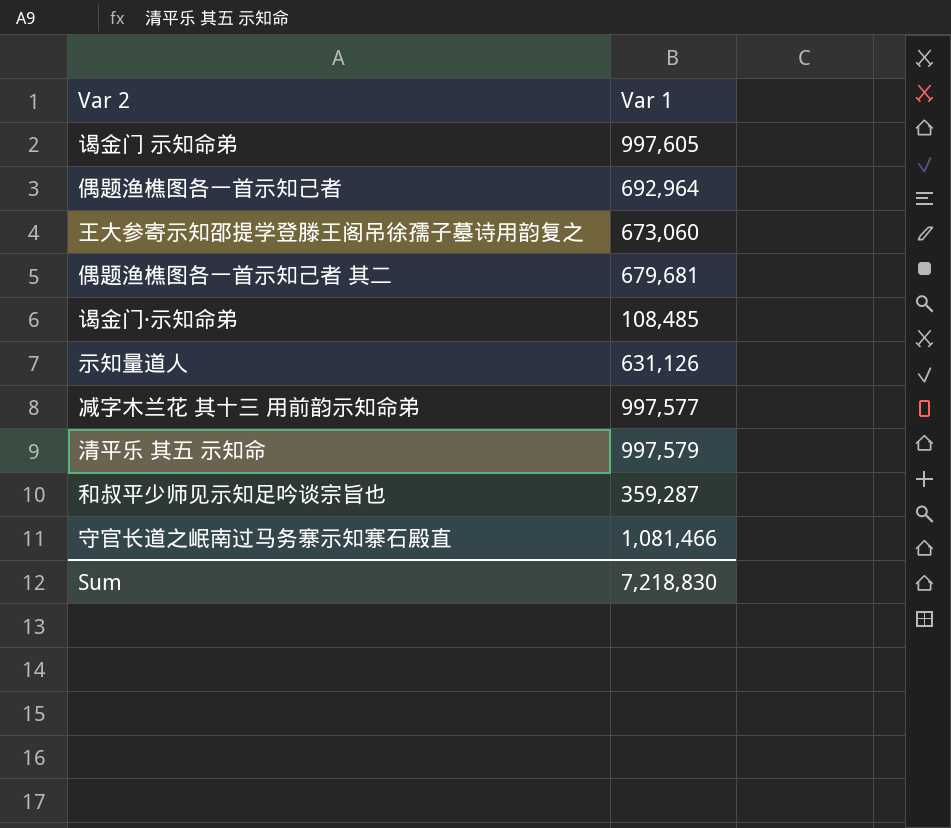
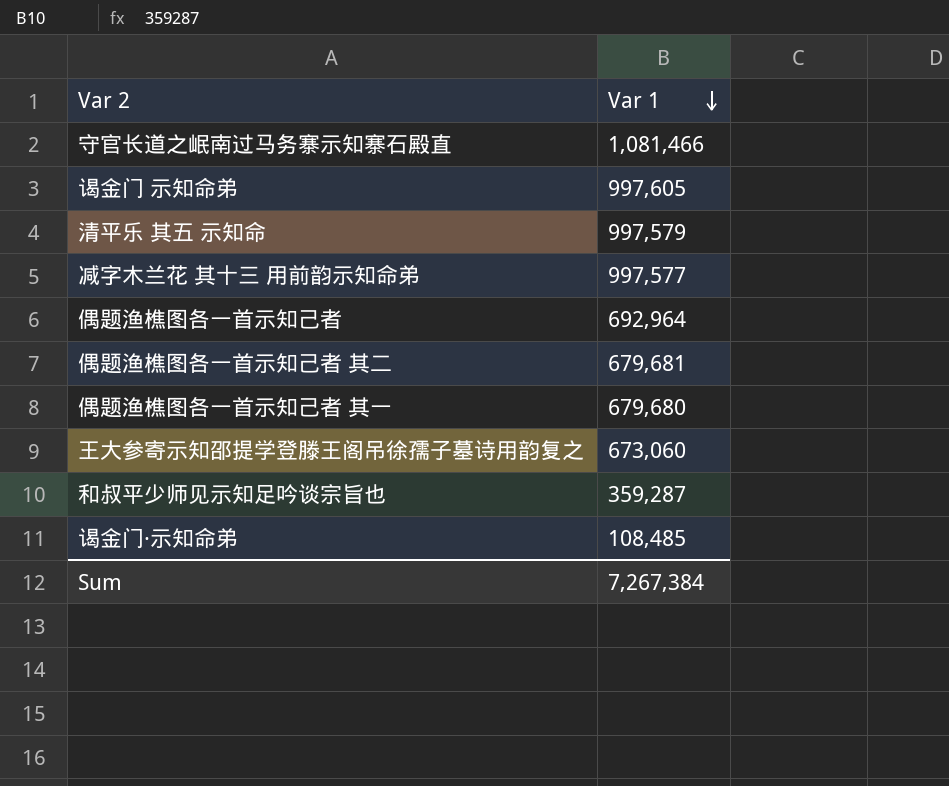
row order: none -> Var 1 descending
row 示知量道人: 631,126 -> none
row 偶题渔樵图各一首示知己者 其一: none -> 679,680
Sum | Var 1: 7,218,830 -> 7,267,384

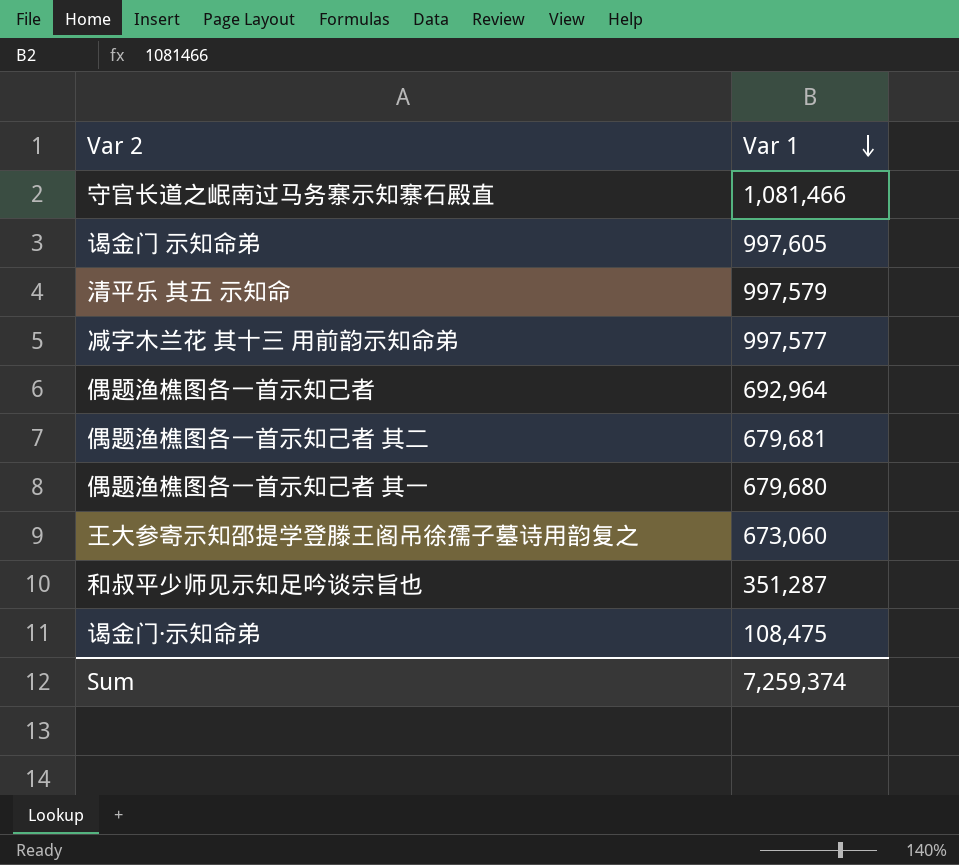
和叔平少师见示知足吟谈宗旨也 | Var 1: 359,287 -> 351,287
谒金门·示知命弟 | Var 1: 108,485 -> 108,475
Sum | Var 1: 7,267,384 -> 7,259,374

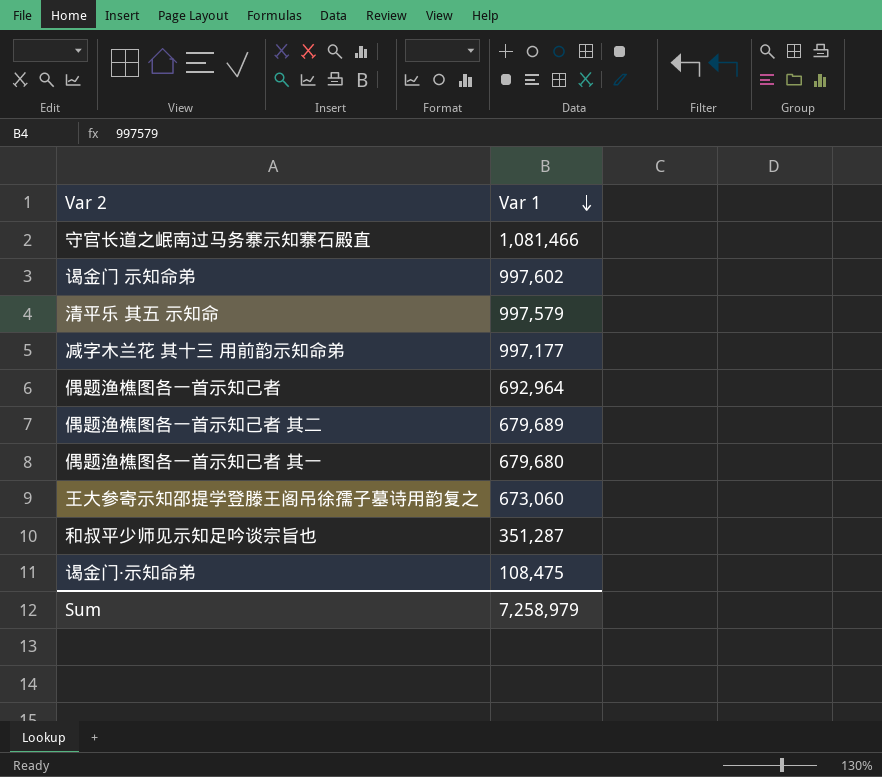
谒金门 示知命弟 | Var 1: 997,605 -> 997,602
减字木兰花 其十三 用前韵示知命弟 | Var 1: 997,577 -> 997,177
偶题渔樵图各一首示知己者 其二 | Var 1: 679,681 -> 679,689
Sum | Var 1: 7,259,374 -> 7,258,979

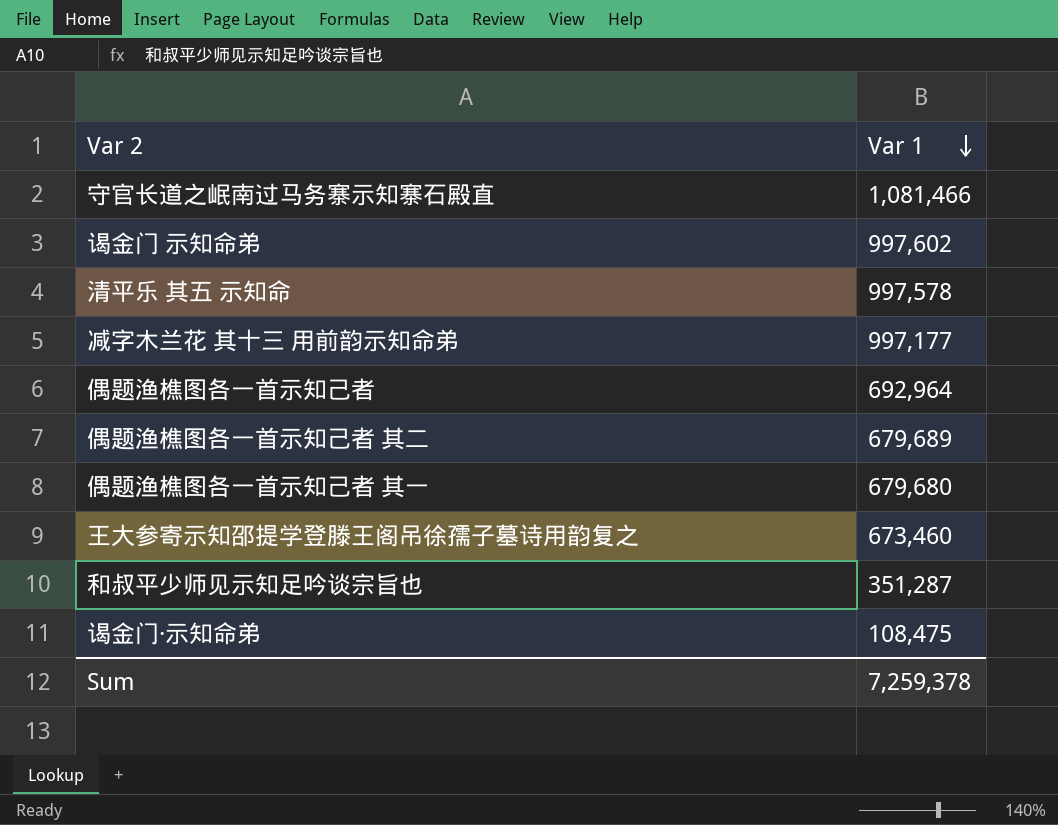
清平乐 其五 示知命 | Var 1: 997,579 -> 997,578
王大参寄示知邵提学登滕王阁吊徐孺子墓诗用韵复之 | Var 1: 673,060 -> 673,460
Sum | Var 1: 7,258,979 -> 7,259,378

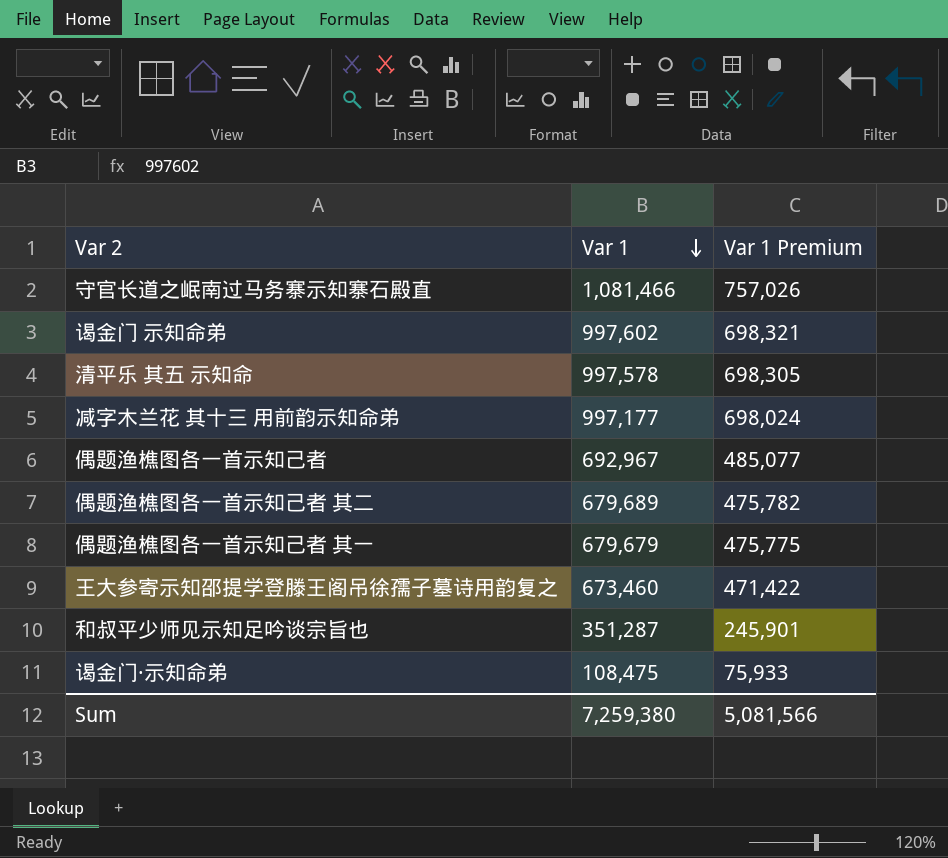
column Var 1 Premium | formula: none -> [Var 1] * 0.7
偶题渔樵图各一首示知己者 | Var 1: 692,964 -> 692,967
偶题渔樵图各一首示知己者 其一 | Var 1: 679,680 -> 679,679
Sum | Var 1: 7,259,378 -> 7,259,380

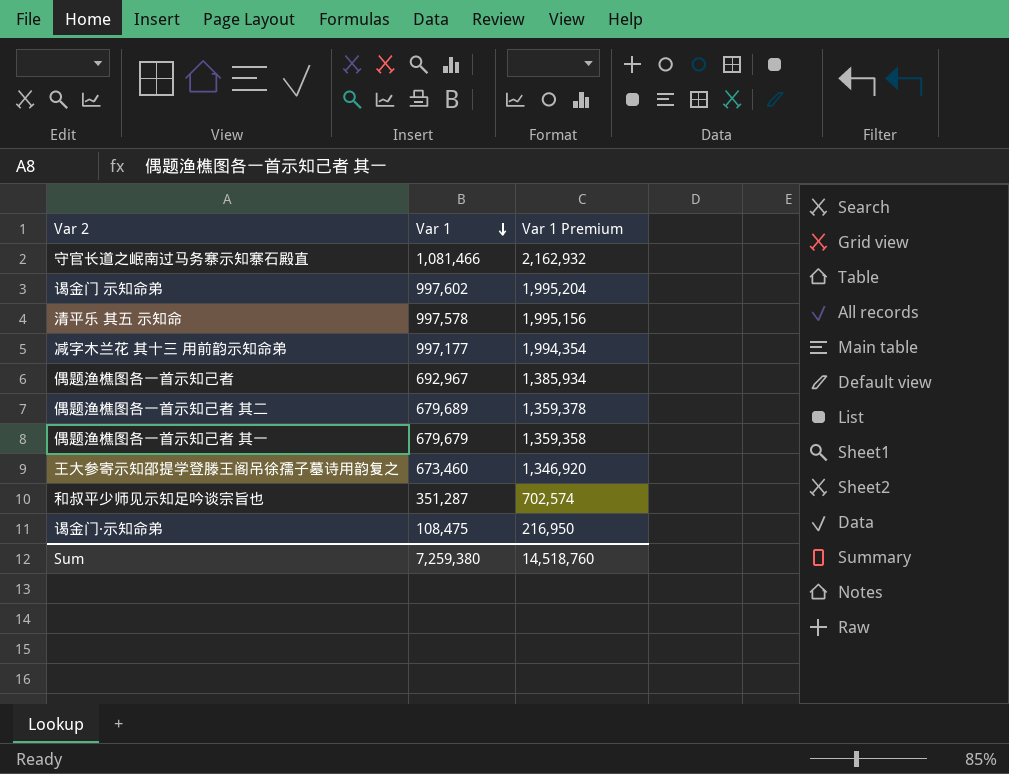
column Var 1 Premium | formula: [Var 1] * 0.7 -> [Var 1] * 2
Sum | Var 1 Premium: 5,081,566 -> 14,518,760

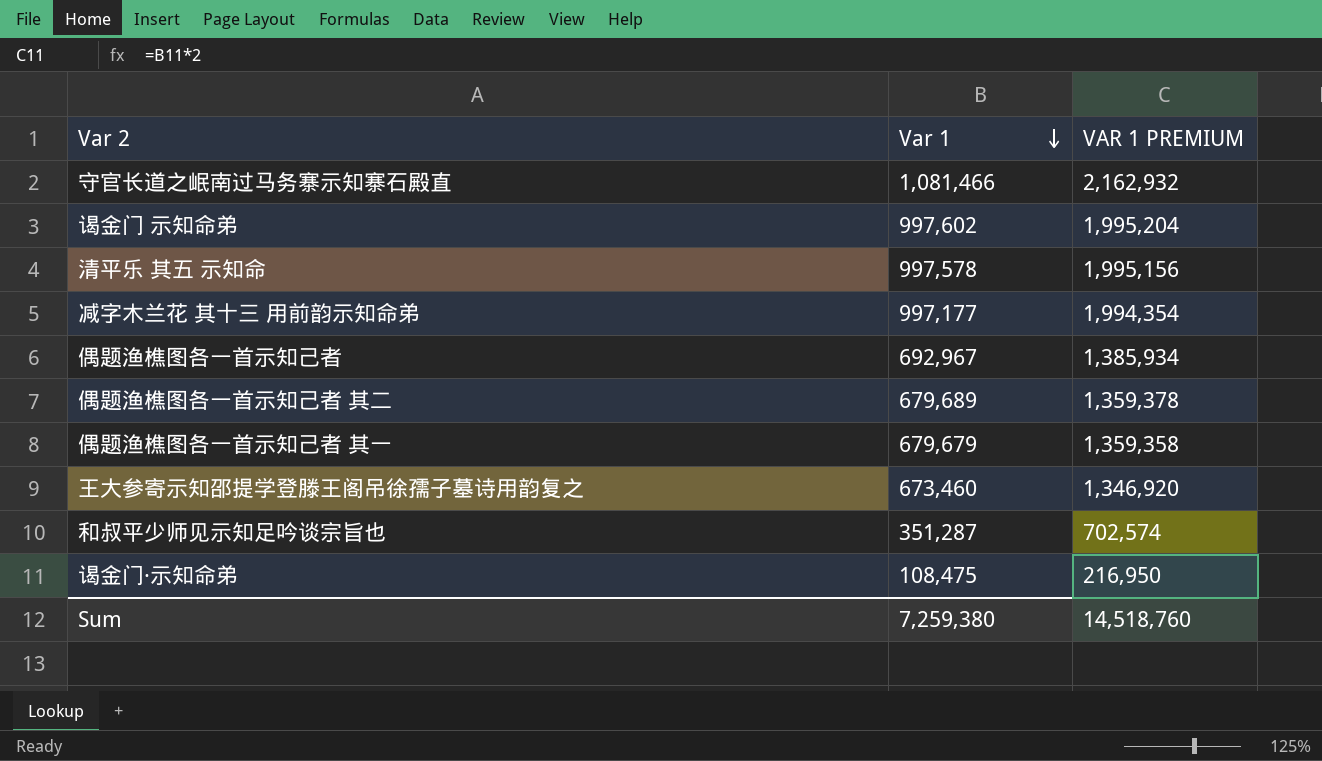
column name: Var 1 Premium -> VAR 1 PREMIUM

